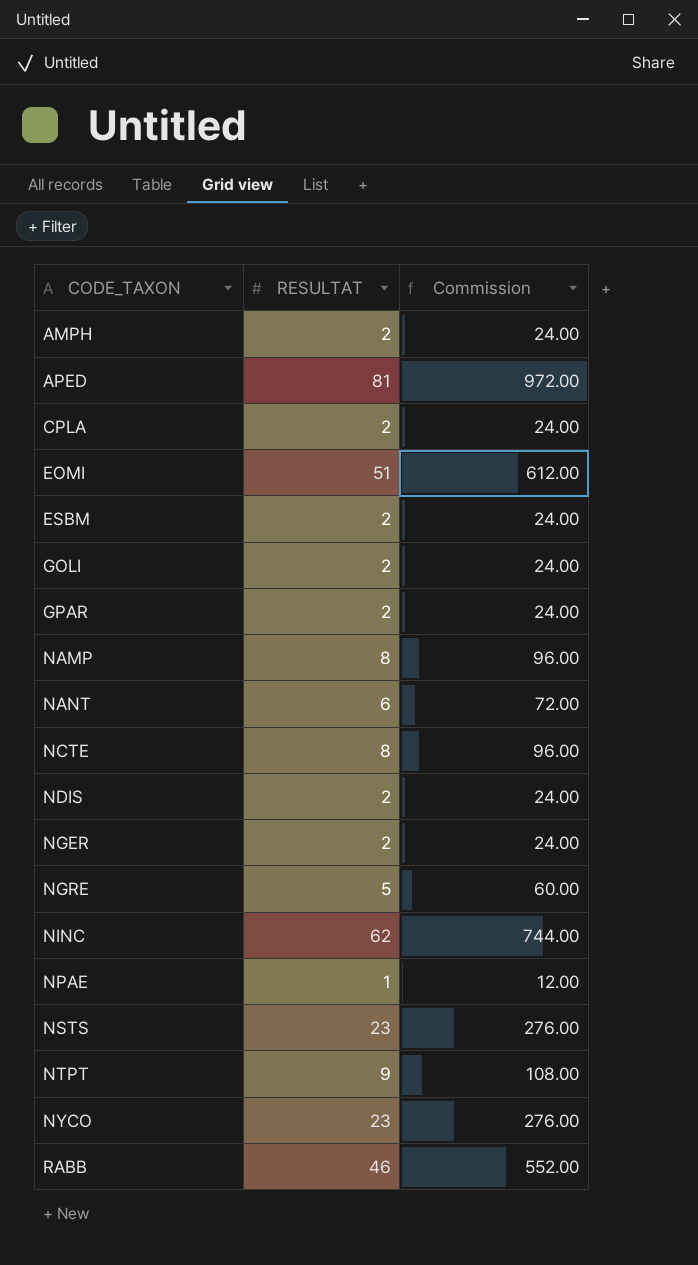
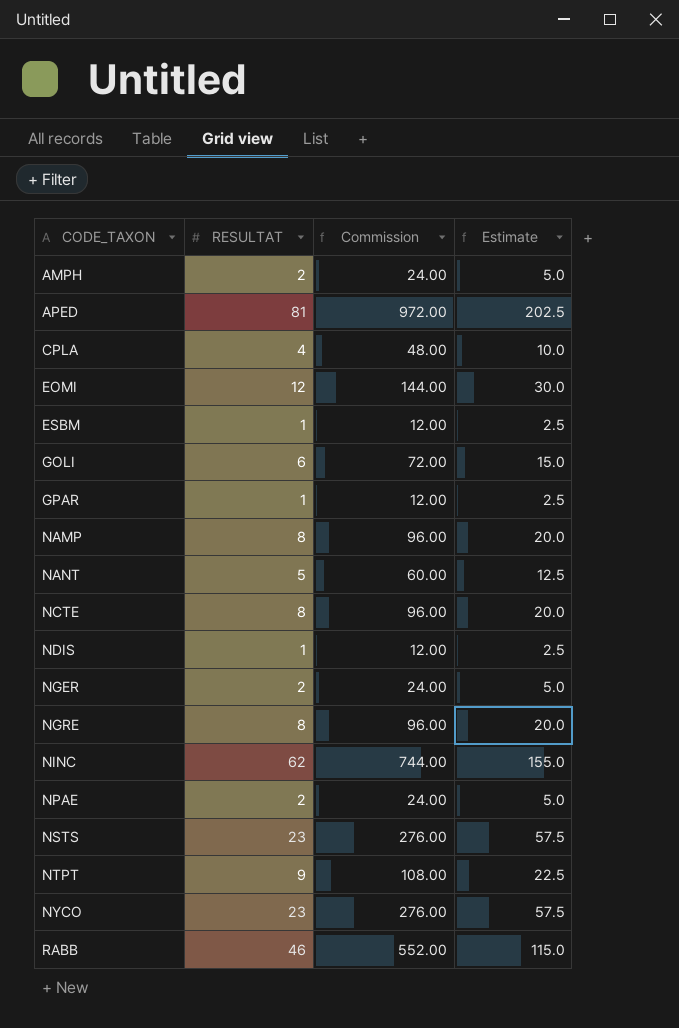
column Estimate | formula: none -> [RESULTAT] * 2.5
CPLA | RESULTAT: 2 -> 4
CPLA | Commission: 24.00 -> 48.00
EOMI | RESULTAT: 51 -> 12
EOMI | Commission: 612.00 -> 144.00
ESBM | RESULTAT: 2 -> 1
ESBM | Commission: 24.00 -> 12.00
GOLI | RESULTAT: 2 -> 6
GOLI | Commission: 24.00 -> 72.00
GPAR | RESULTAT: 2 -> 1
GPAR | Commission: 24.00 -> 12.00
NANT | RESULTAT: 6 -> 5
NANT | Commission: 72.00 -> 60.00
NDIS | RESULTAT: 2 -> 1
NDIS | Commission: 24.00 -> 12.00
NGRE | RESULTAT: 5 -> 8
NGRE | Commission: 60.00 -> 96.00
NPAE | RESULTAT: 1 -> 2
NPAE | Commission: 12.00 -> 24.00

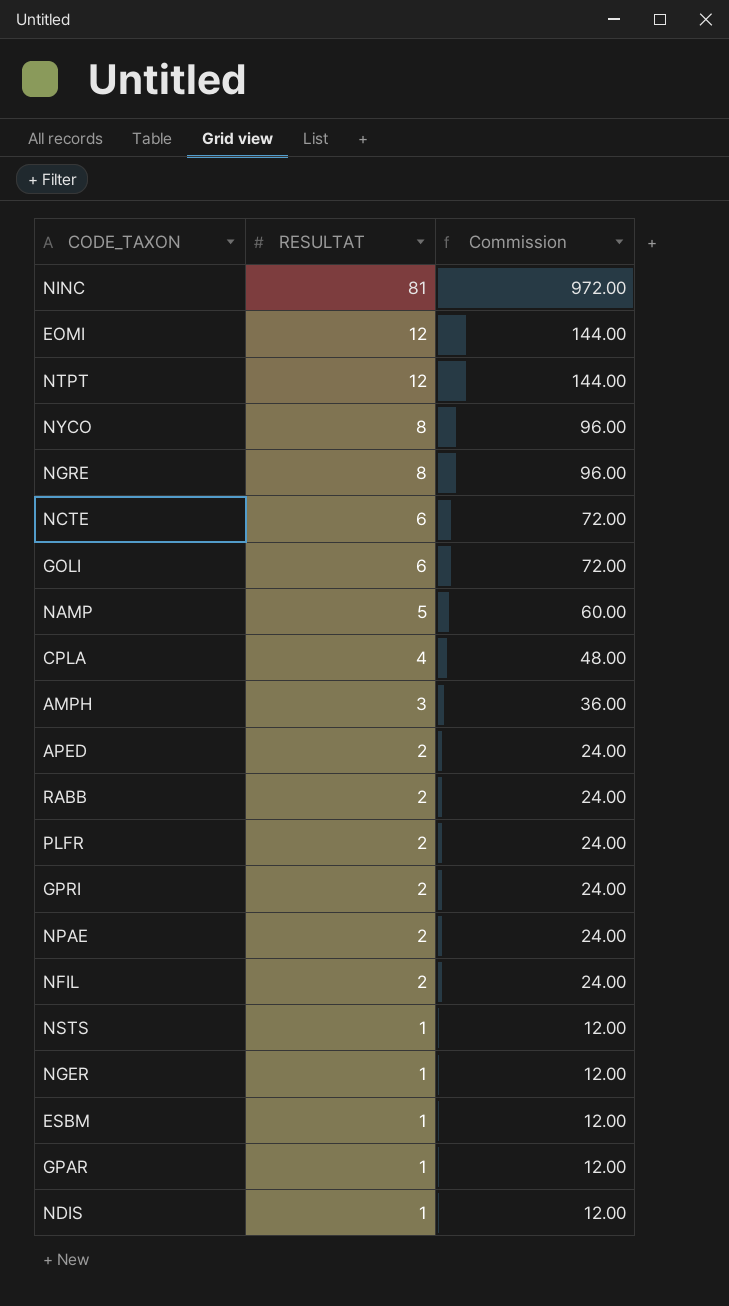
row order: CODE_TAXON ascending -> RESULTAT descending
column Estimate | formula: [RESULTAT] * 2.5 -> none
row NANT: 5 | 60.00 | 12.5 -> none
NINC | RESULTAT: 62 -> 81
NINC | Commission: 744.00 -> 972.00
NTPT | RESULTAT: 9 -> 12
NTPT | Commission: 108.00 -> 144.00
NYCO | RESULTAT: 23 -> 8
NYCO | Commission: 276.00 -> 96.00
NCTE | RESULTAT: 8 -> 6
NCTE | Commission: 96.00 -> 72.00
NAMP | RESULTAT: 8 -> 5
NAMP | Commission: 96.00 -> 60.00
AMPH | RESULTAT: 2 -> 3
AMPH | Commission: 24.00 -> 36.00
APED | RESULTAT: 81 -> 2
APED | Commission: 972.00 -> 24.00
RABB | RESULTAT: 46 -> 2
RABB | Commission: 552.00 -> 24.00
row PLFR: none -> 2 | 24.00
row GPRI: none -> 2 | 24.00
row NFIL: none -> 2 | 24.00
NSTS | RESULTAT: 23 -> 1
NSTS | Commission: 276.00 -> 12.00
NGER | RESULTAT: 2 -> 1
NGER | Commission: 24.00 -> 12.00

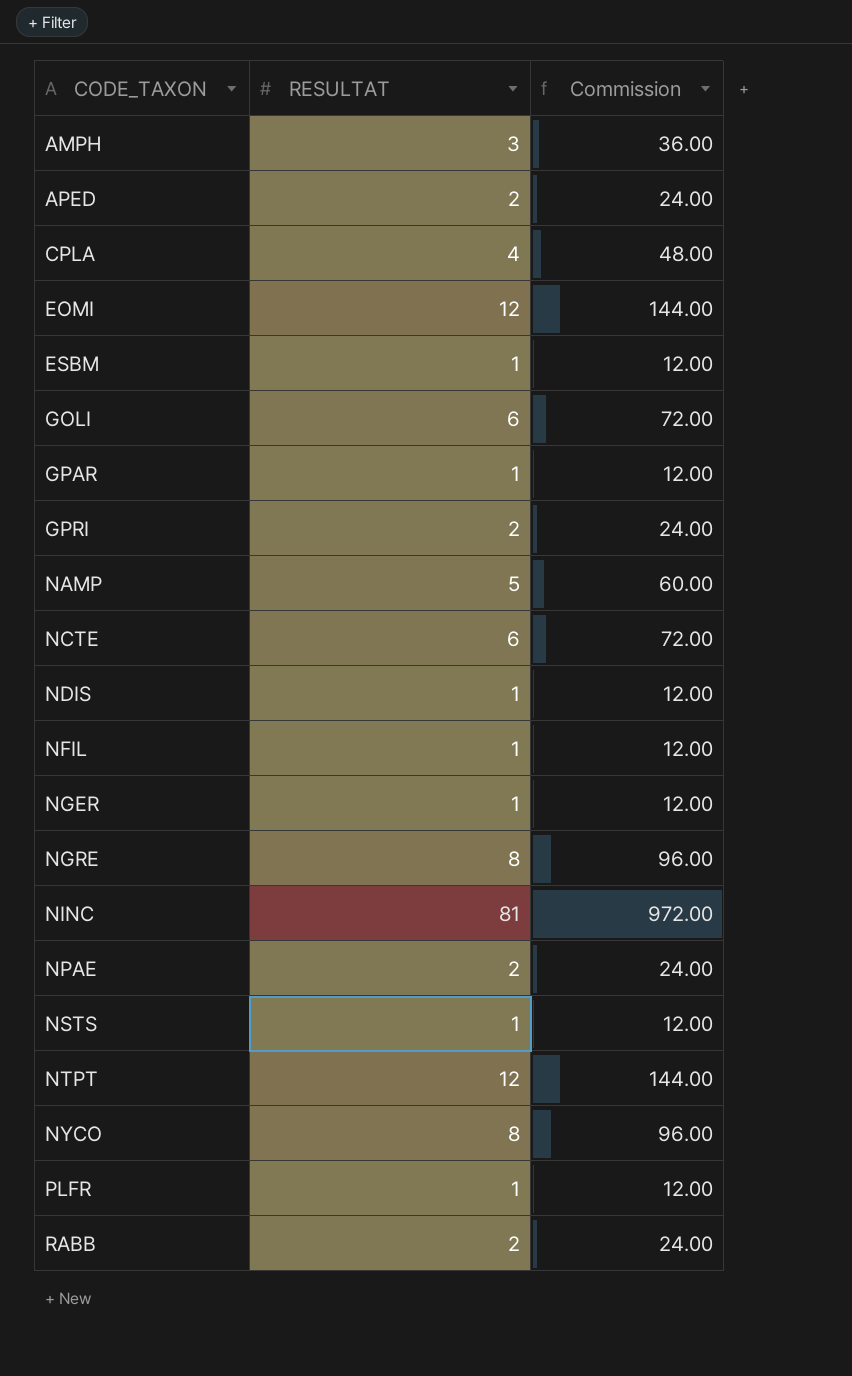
row order: RESULTAT descending -> CODE_TAXON ascending
NFIL | RESULTAT: 2 -> 1
NFIL | Commission: 24.00 -> 12.00
PLFR | RESULTAT: 2 -> 1
PLFR | Commission: 24.00 -> 12.00

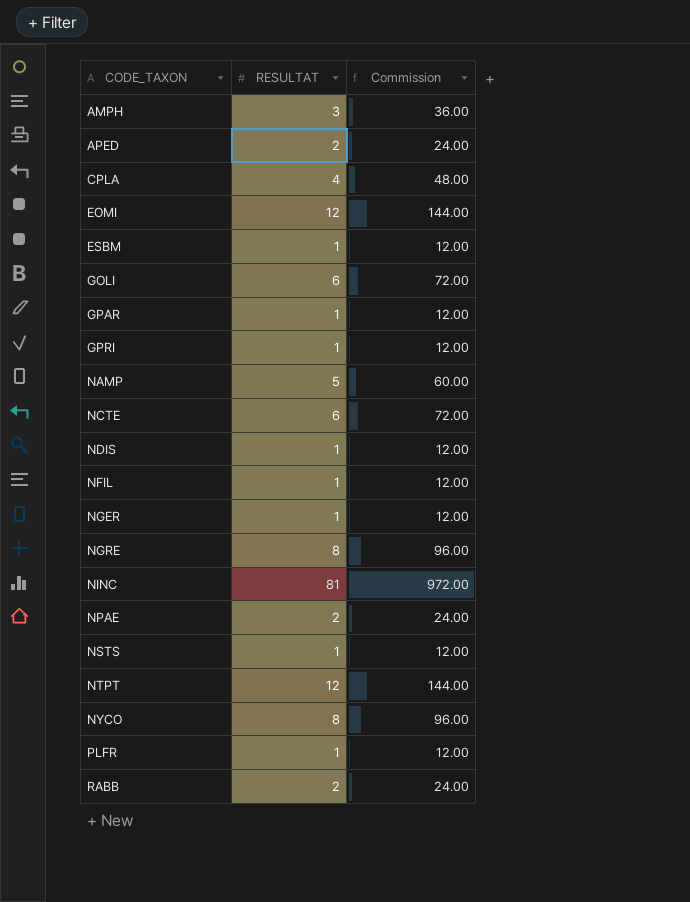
GPRI | RESULTAT: 2 -> 1
GPRI | Commission: 24.00 -> 12.00

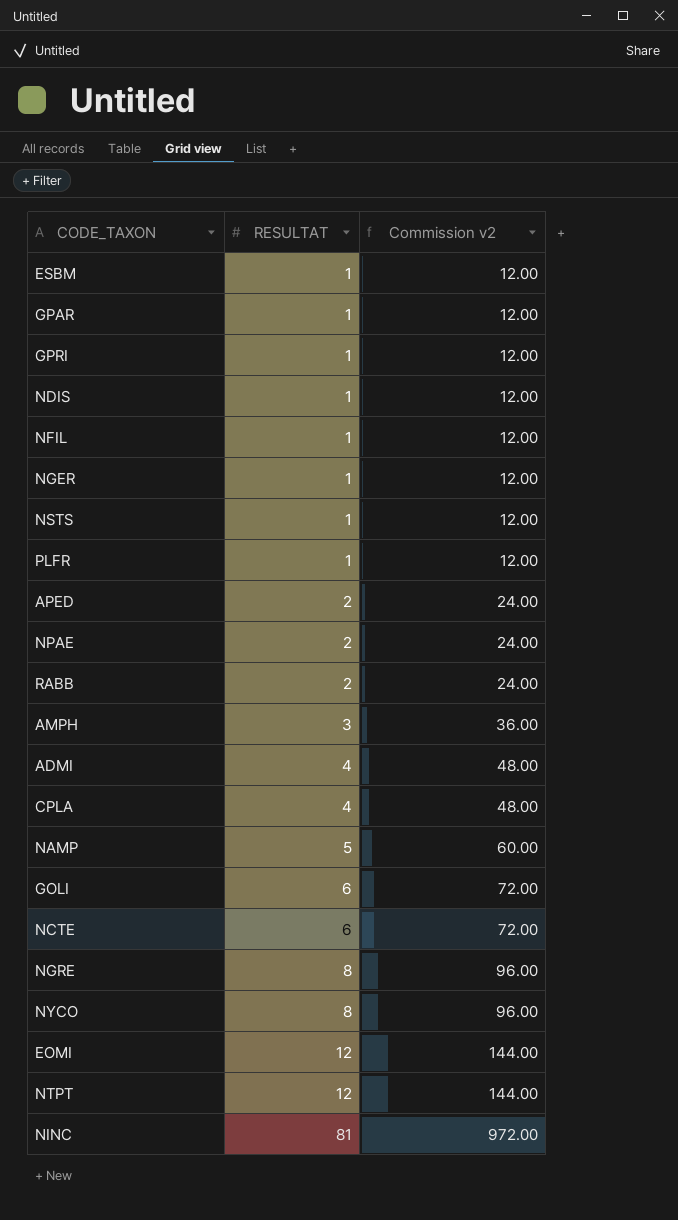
row order: CODE_TAXON ascending -> RESULTAT ascending
column name: Commission -> Commission v2
row ADMI: none -> 4 | 48.00

